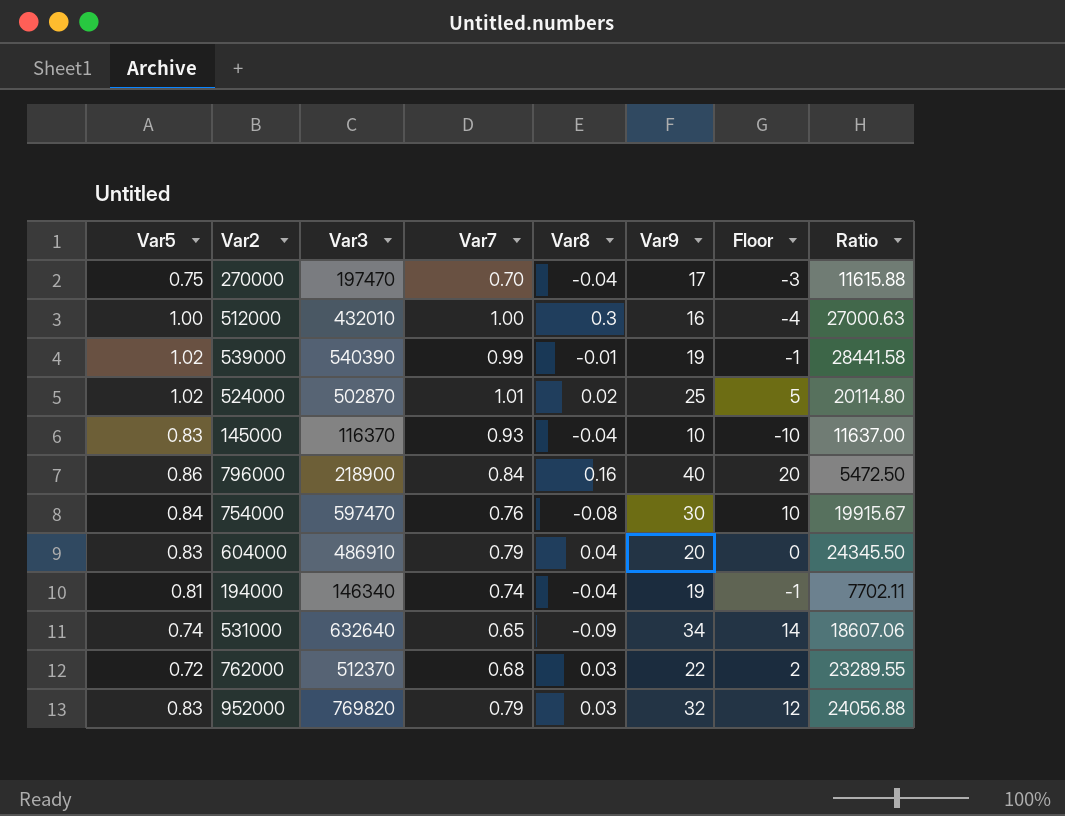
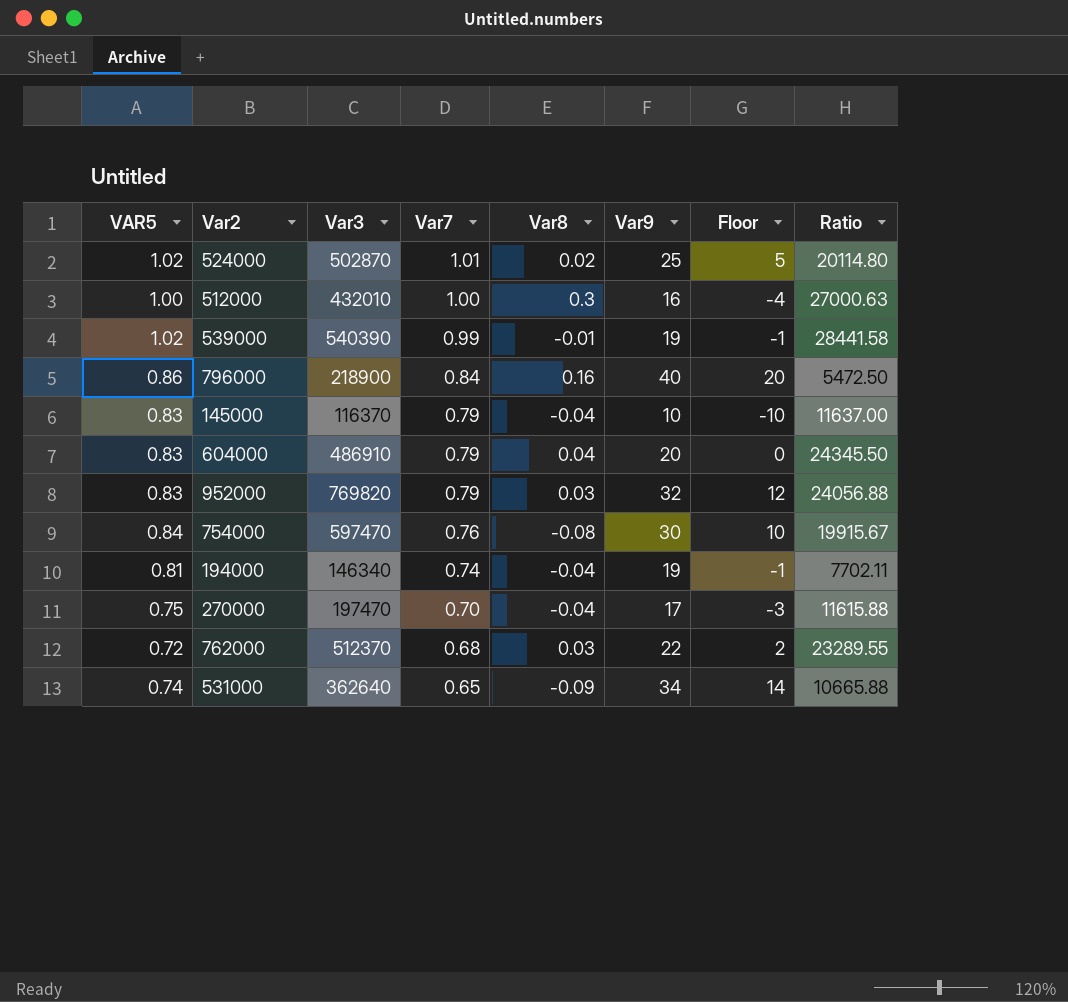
row order: none -> Var7 descending
column name: Var5 -> VAR5
145000 | Var7: 0.93 -> 0.79
531000 | Var3: 632640 -> 362640
531000 | Ratio: 18607.06 -> 10665.88

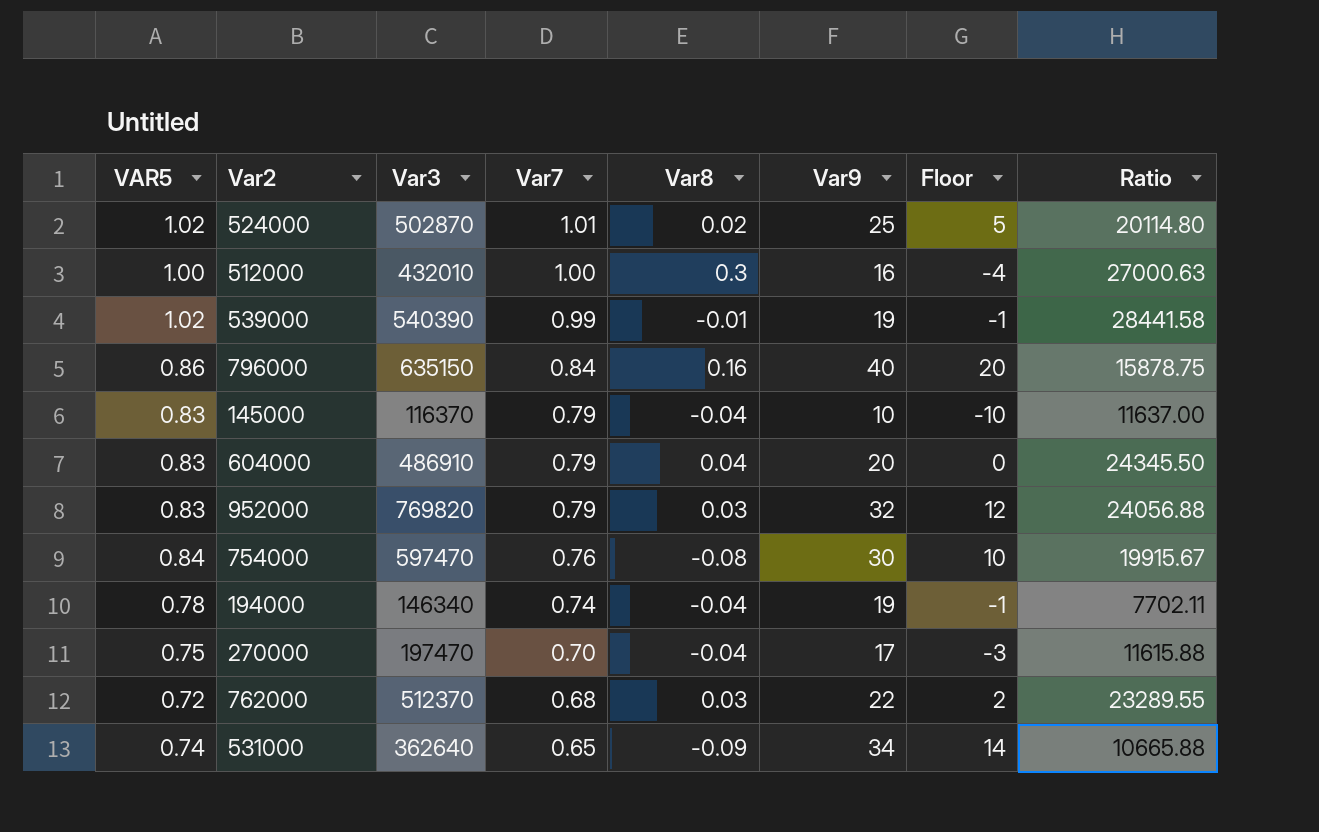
796000 | Var3: 218900 -> 635150
796000 | Ratio: 5472.50 -> 15878.75
194000 | VAR5: 0.81 -> 0.78

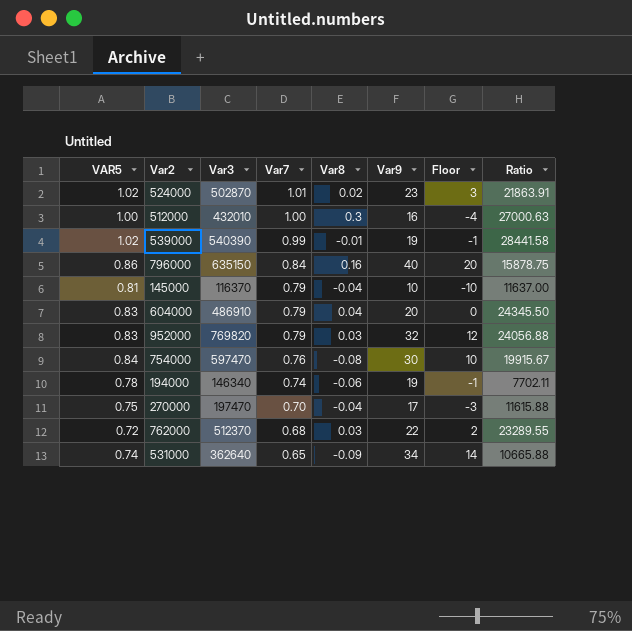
524000 | Var9: 25 -> 23
524000 | Floor: 5 -> 3
524000 | Ratio: 20114.80 -> 21863.91
145000 | VAR5: 0.83 -> 0.81
194000 | Var8: -0.04 -> -0.06

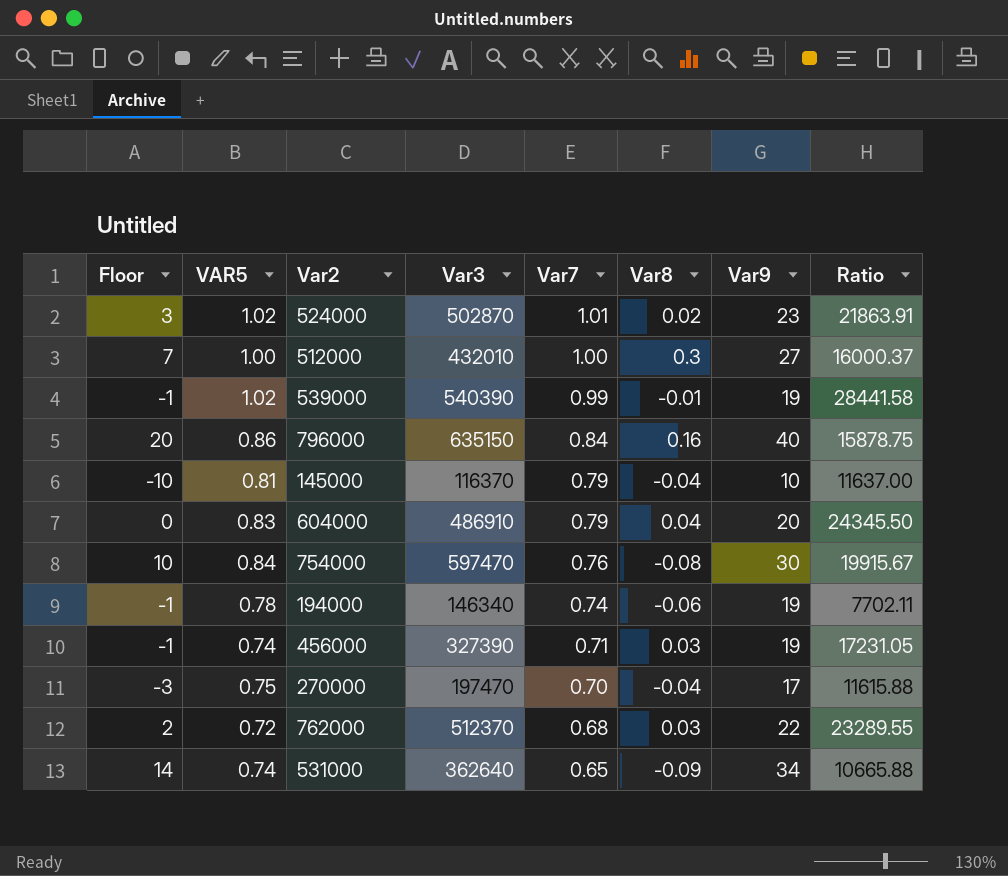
column Floor | position: 7 -> 1
row 952000: 0.83 | 769820 | 0.79 | 0.03 | 32 | 12 | 24056.88 -> none
512000 | Floor: -4 -> 7
512000 | Var9: 16 -> 27
512000 | Ratio: 27000.63 -> 16000.37
row 456000: none -> -1 | 0.74 | 327390 | 0.71 | 0.03 | 19 | 17231.05

